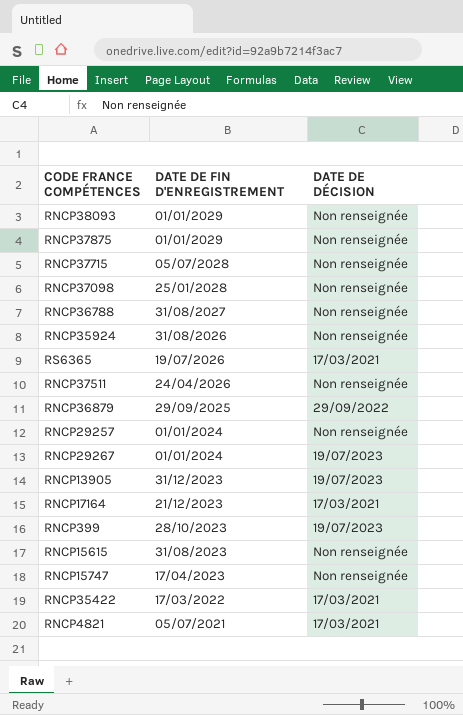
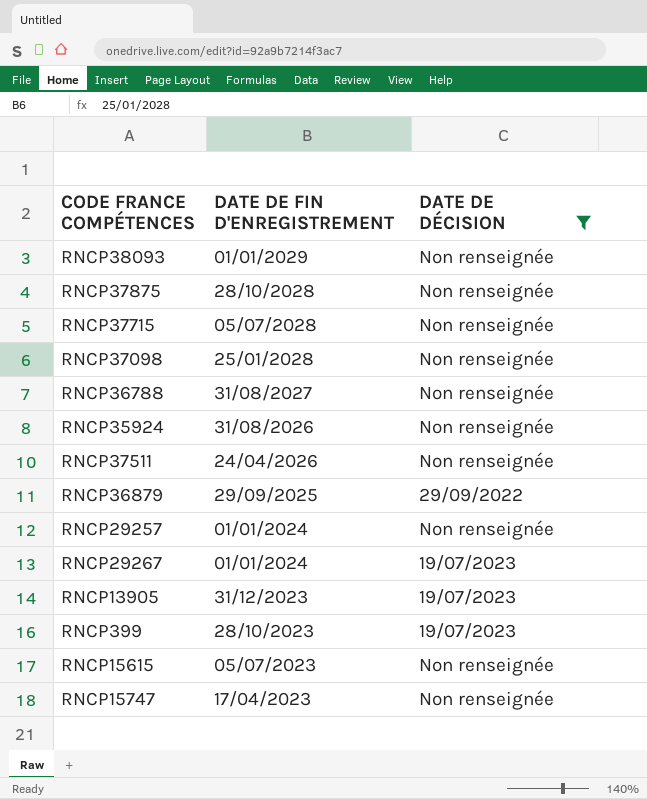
filter: none -> DATE DE DÉCISION != 17/03/2021
RNCP37875 | DATE DE FIN D'ENREGISTREMENT: 01/01/2029 -> 28/10/2028
RNCP15615 | DATE DE FIN D'ENREGISTREMENT: 31/08/2023 -> 05/07/2023

